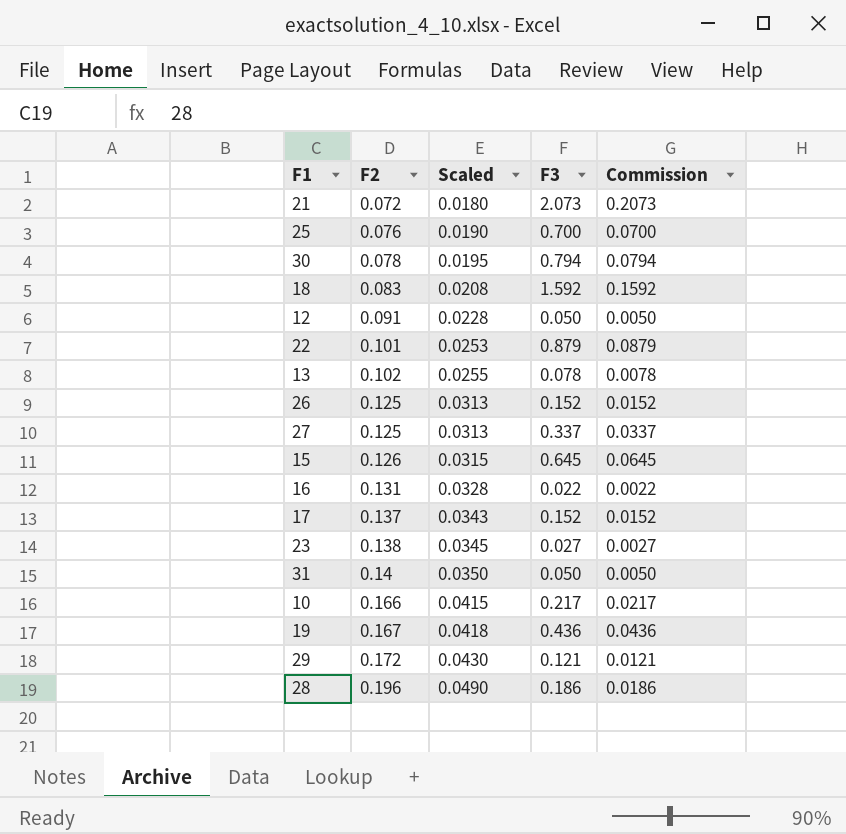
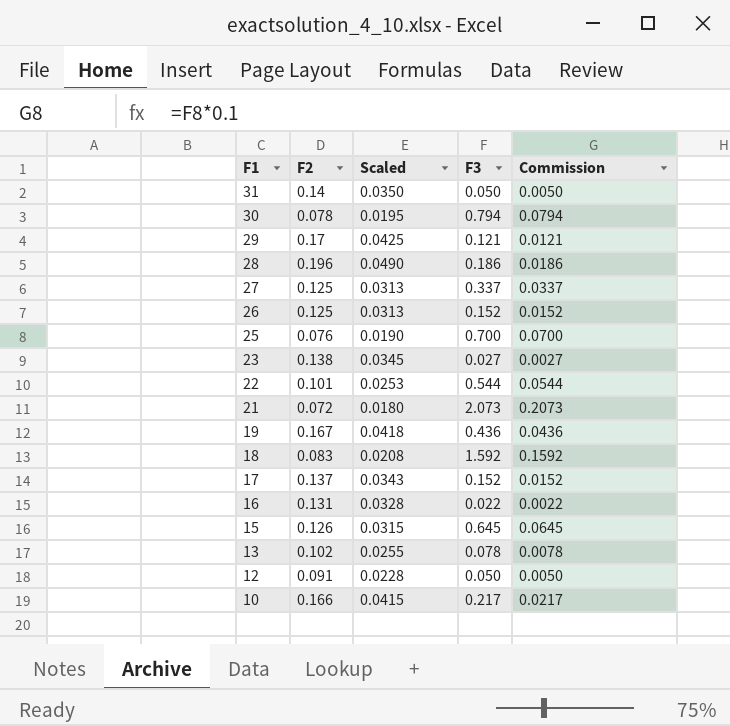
row order: F2 ascending -> F1 descending
29 | F2: 0.172 -> 0.17
29 | Scaled: 0.0430 -> 0.0425
22 | F3: 0.879 -> 0.544
22 | Commission: 0.0879 -> 0.0544

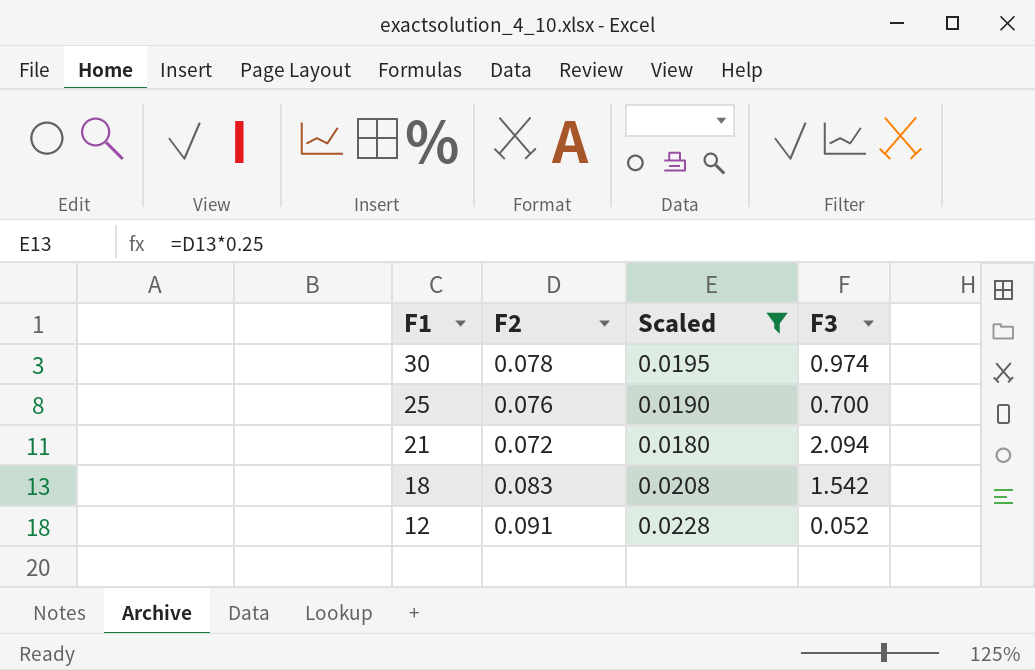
filter: none -> Scaled <= 0.0228
column Commission | formula: [F3] * 0.1 -> none
30 | F3: 0.794 -> 0.974
21 | F3: 2.073 -> 2.094
18 | F3: 1.592 -> 1.542
12 | F3: 0.050 -> 0.052

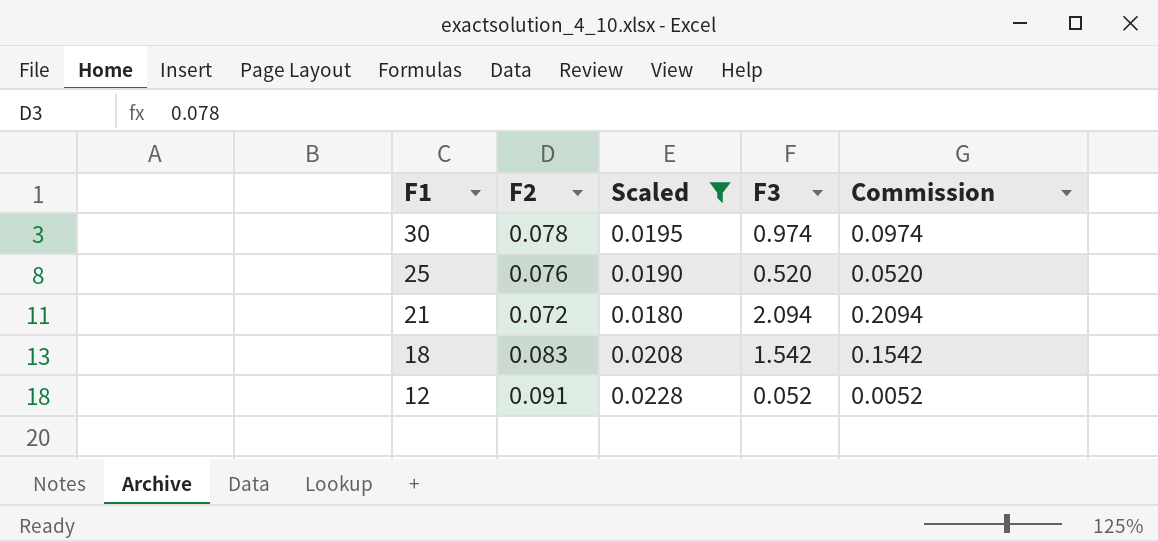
column Commission | formula: none -> [F3] * 0.1
25 | F3: 0.700 -> 0.520

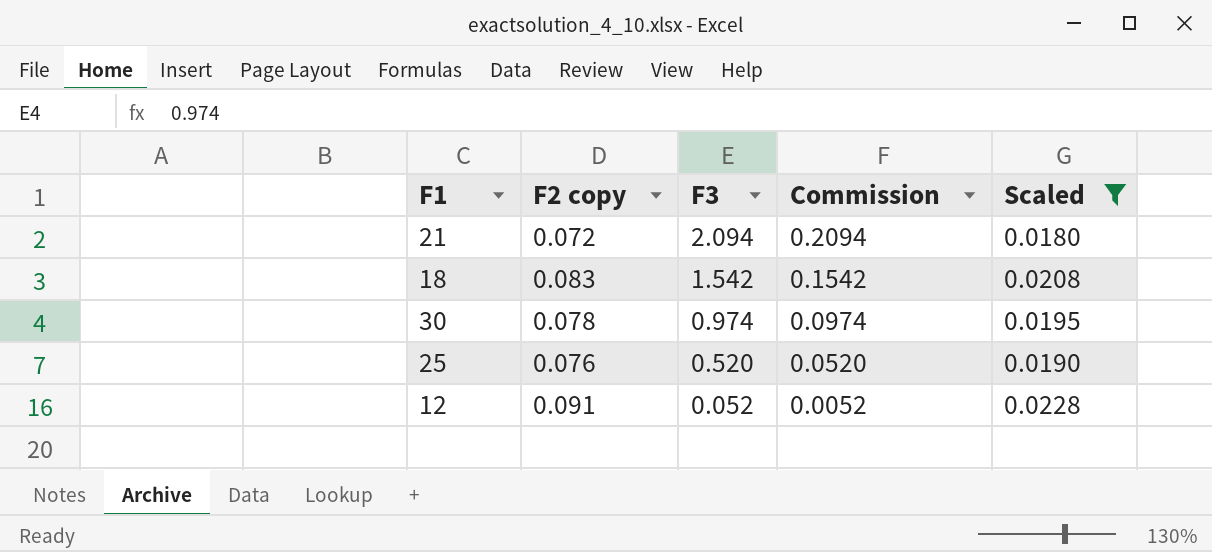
row order: F1 descending -> F3 descending
column name: F2 -> F2 copy
column Scaled | position: 3 -> 5

